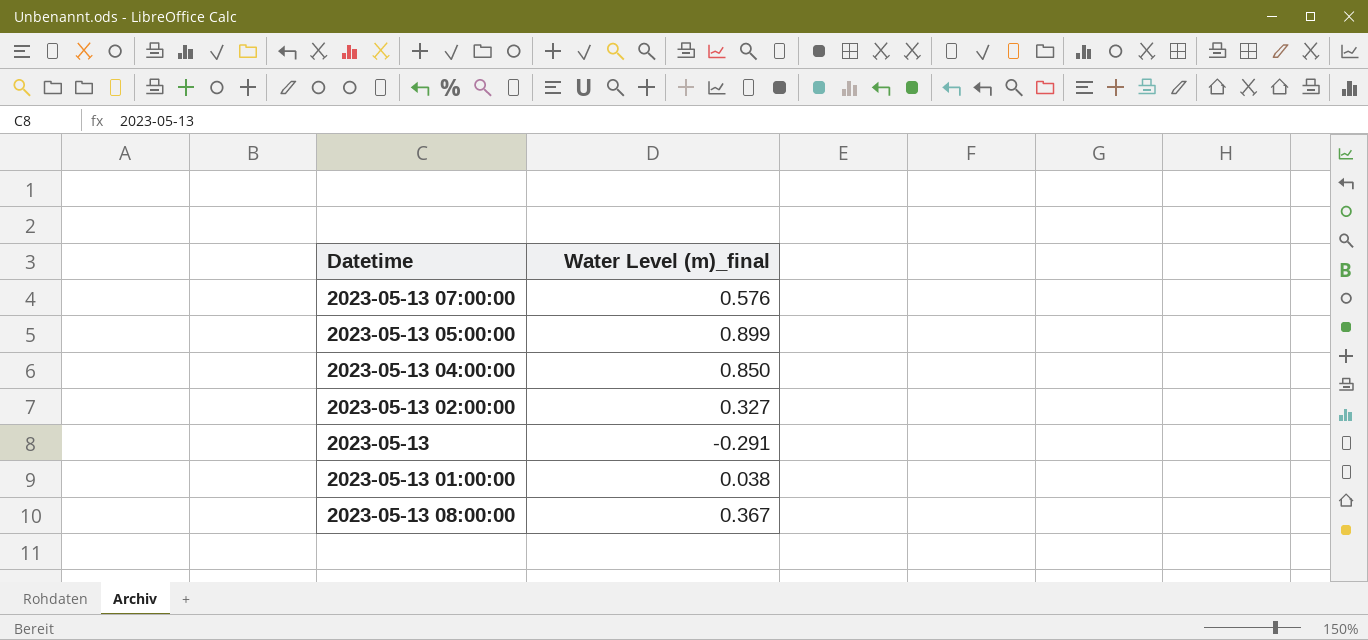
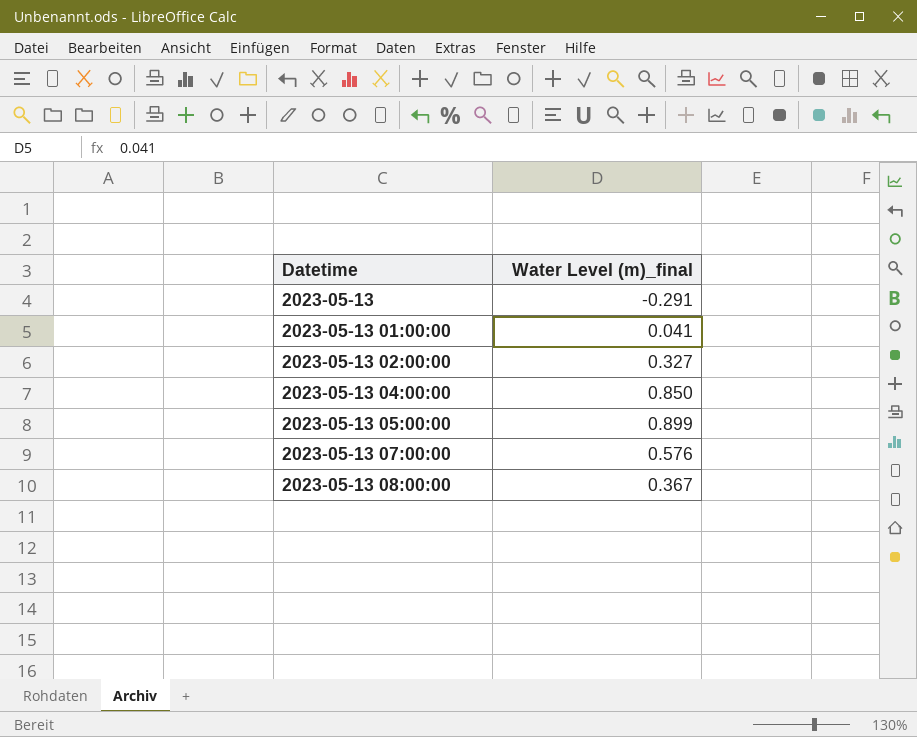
row order: none -> Datetime ascending
2023-05-13 01:00:00 | Water Level (m)_final: 0.038 -> 0.041

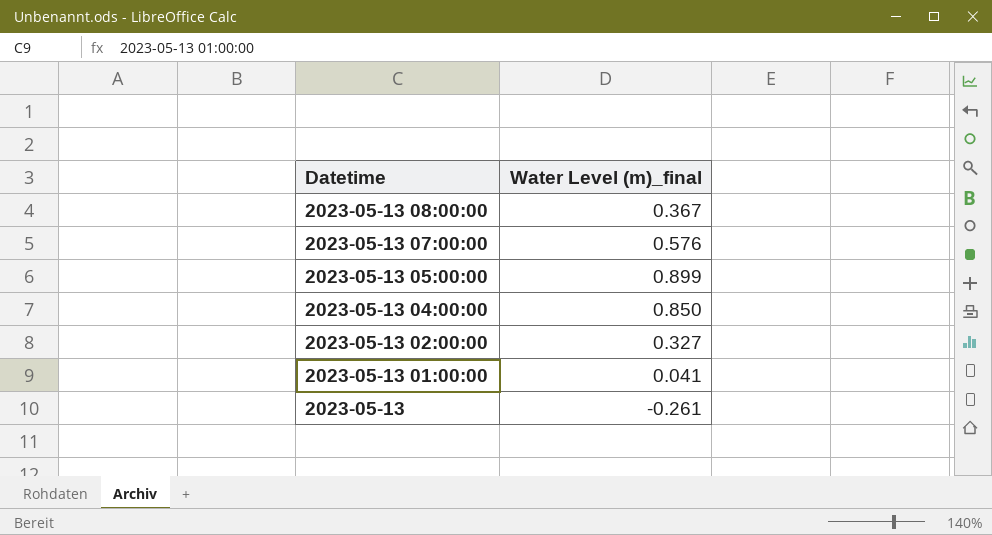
row order: Datetime ascending -> Datetime descending
2023-05-13 | Water Level (m)_final: -0.291 -> -0.261

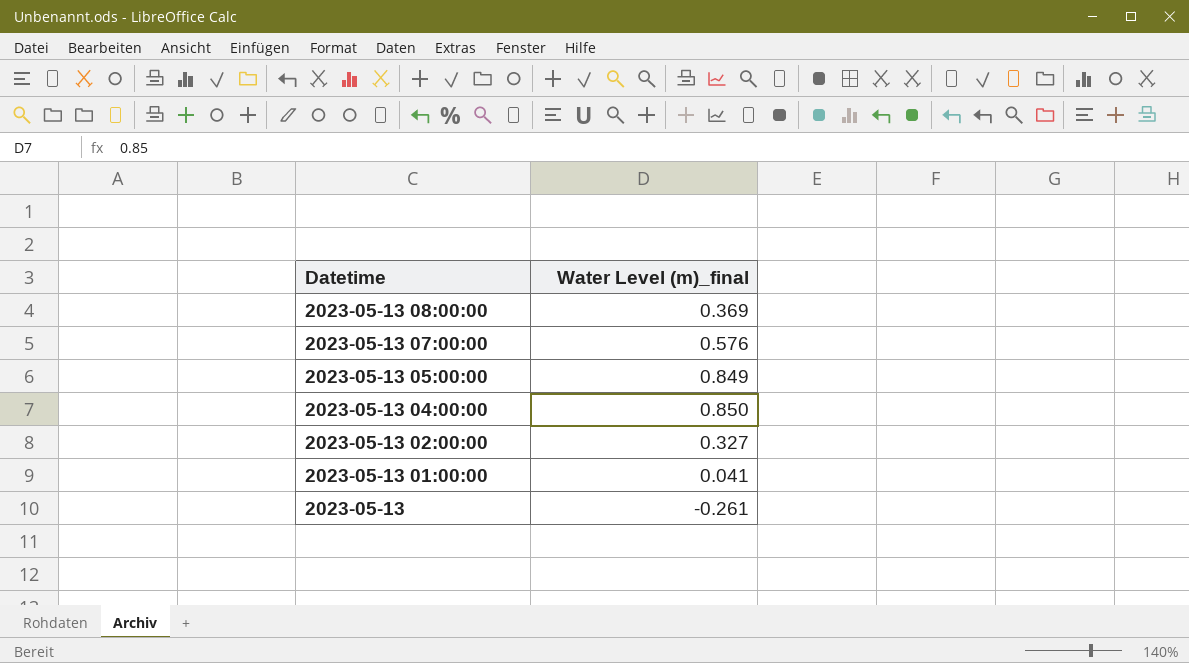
2023-05-13 08:00:00 | Water Level (m)_final: 0.367 -> 0.369
2023-05-13 05:00:00 | Water Level (m)_final: 0.899 -> 0.849

